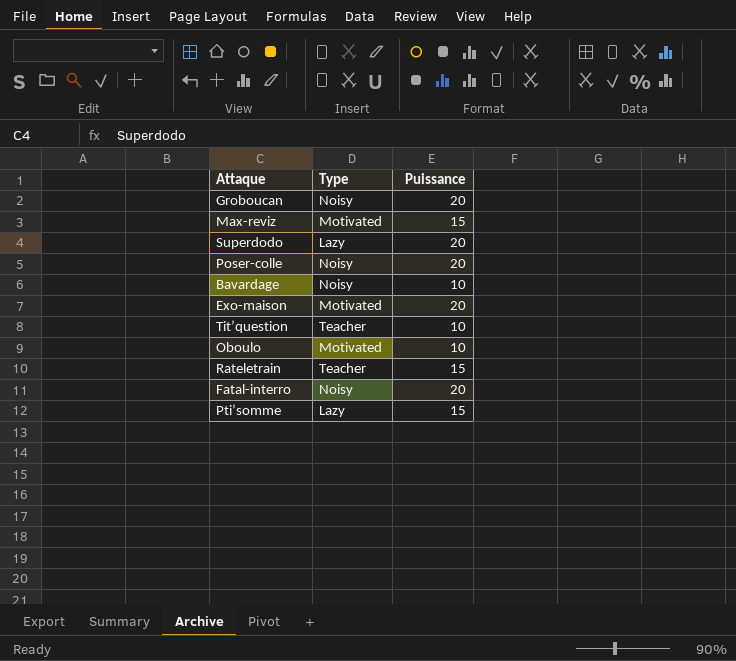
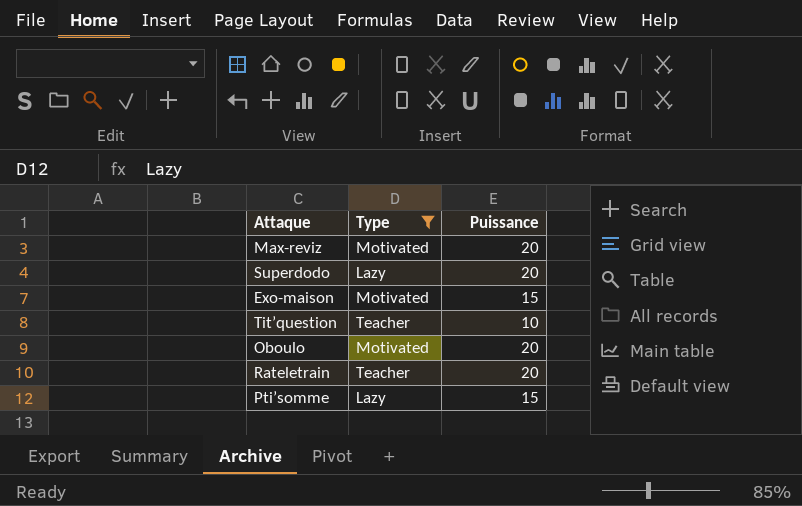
filter: none -> Type != Noisy
Max-reviz | Puissance: 15 -> 20
Exo-maison | Puissance: 20 -> 15
Oboulo | Puissance: 10 -> 20
Rateletrain | Puissance: 15 -> 20

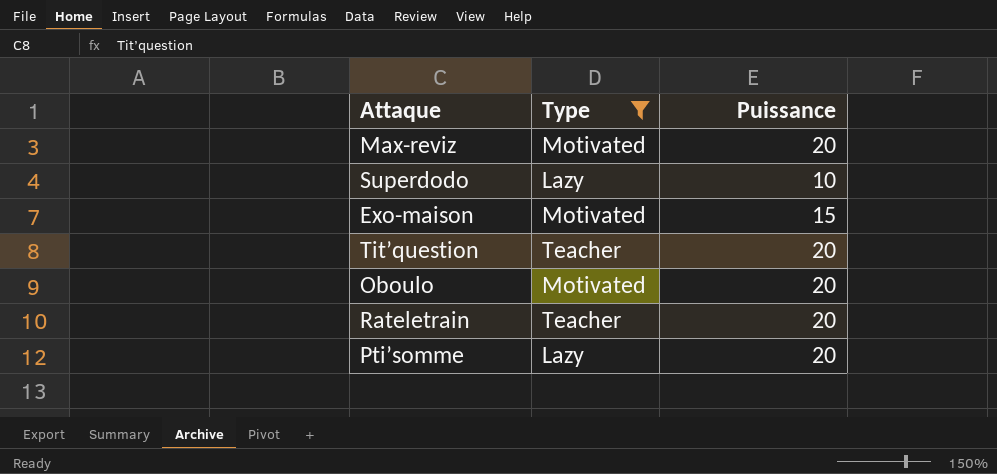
Superdodo | Puissance: 20 -> 10
Tit’question | Puissance: 10 -> 20
Pti’somme | Puissance: 15 -> 20

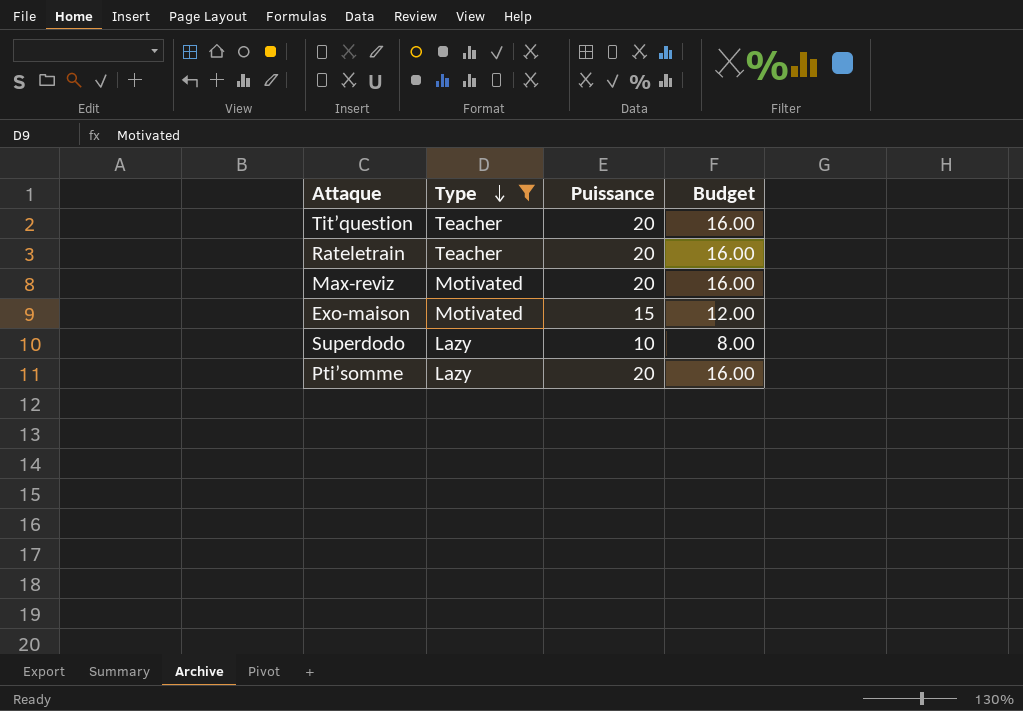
row order: none -> Type descending
column Budget | formula: none -> [Puissance] * 0.8
row Oboulo: Motivated | 20 -> none

